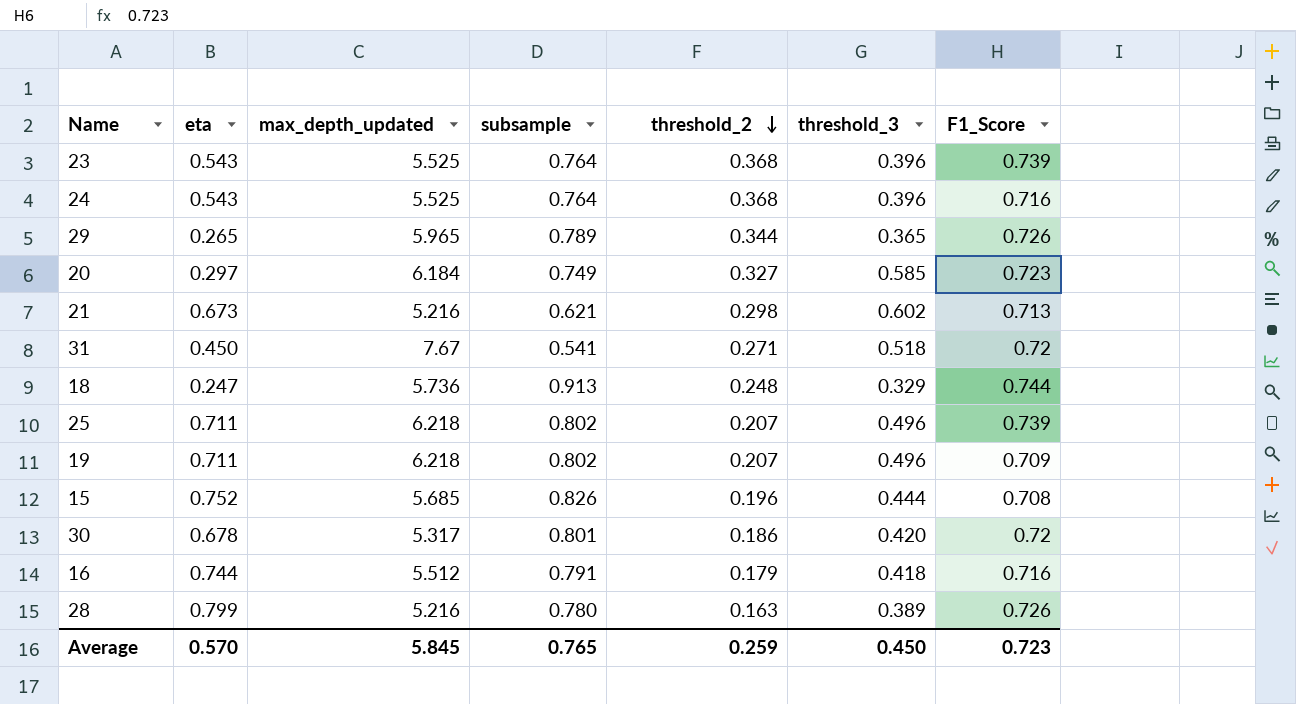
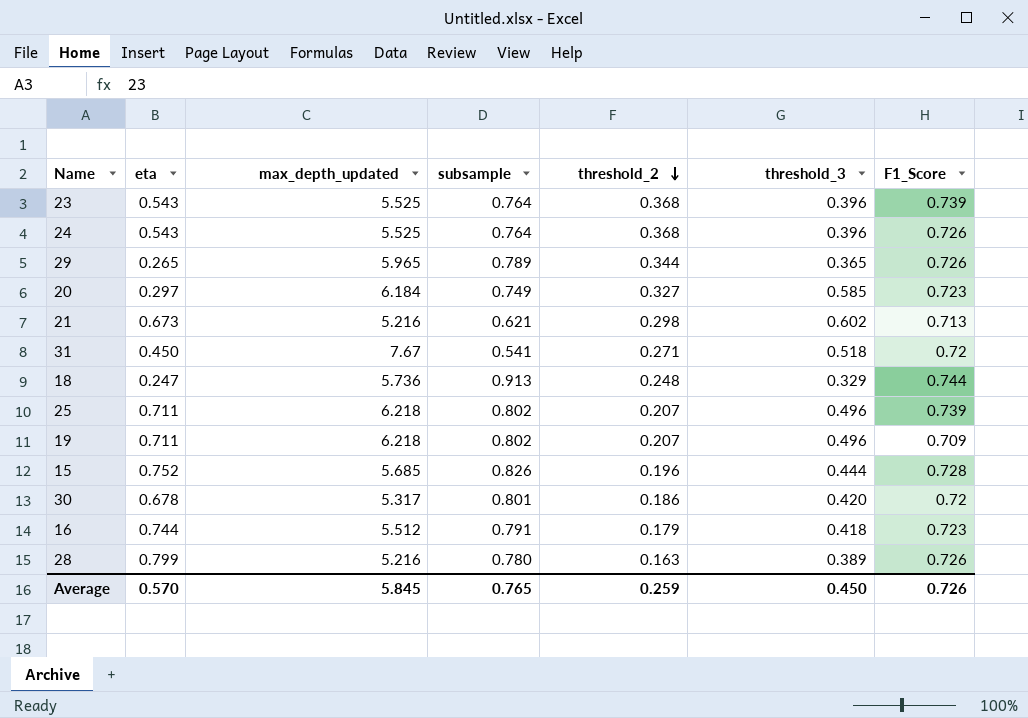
24 | F1_Score: 0.716 -> 0.726
15 | F1_Score: 0.708 -> 0.728
16 | F1_Score: 0.716 -> 0.723
Average | F1_Score: 0.723 -> 0.726

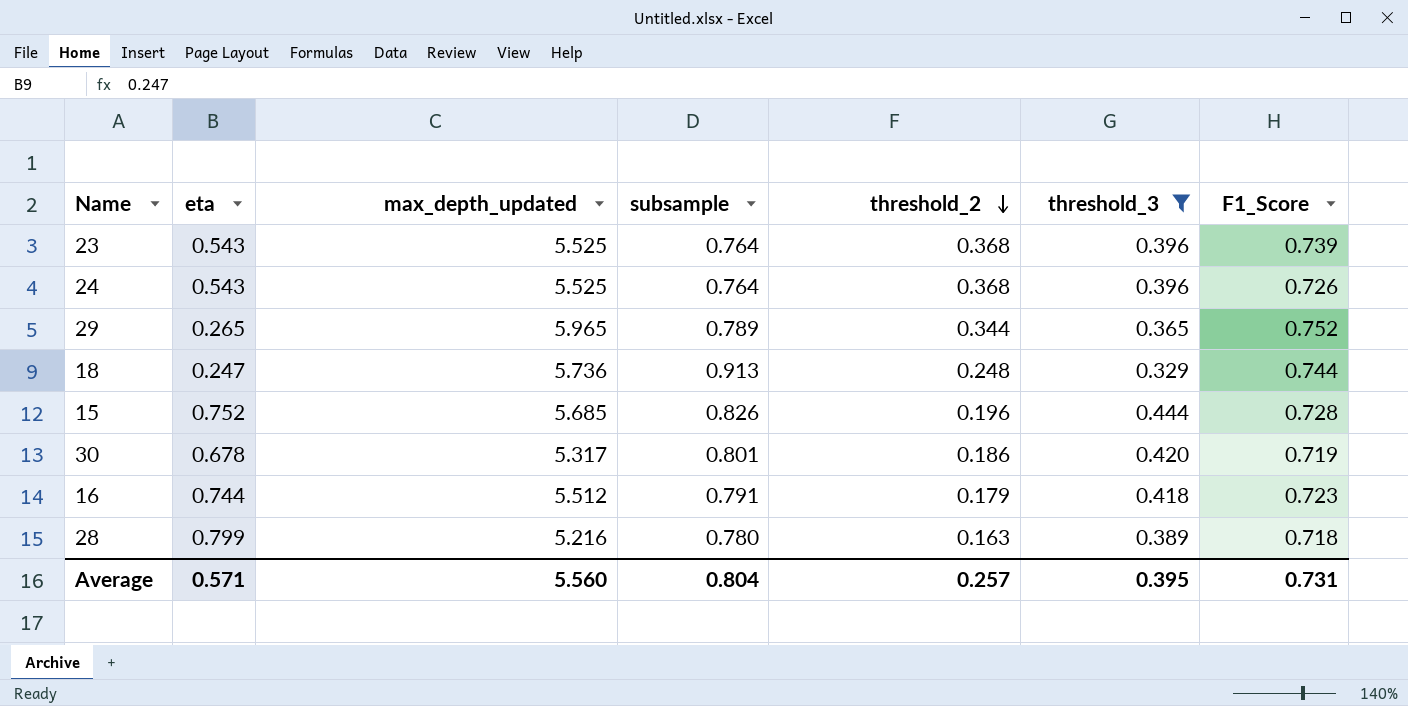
filter: none -> threshold_3 <= 0.444
29 | F1_Score: 0.726 -> 0.752
30 | F1_Score: 0.72 -> 0.719
28 | F1_Score: 0.726 -> 0.718
Average | eta: 0.570 -> 0.571
Average | max_depth_updated: 5.845 -> 5.560
Average | subsample: 0.765 -> 0.804
Average | threshold_2: 0.259 -> 0.257
Average | threshold_3: 0.450 -> 0.395
Average | F1_Score: 0.726 -> 0.731

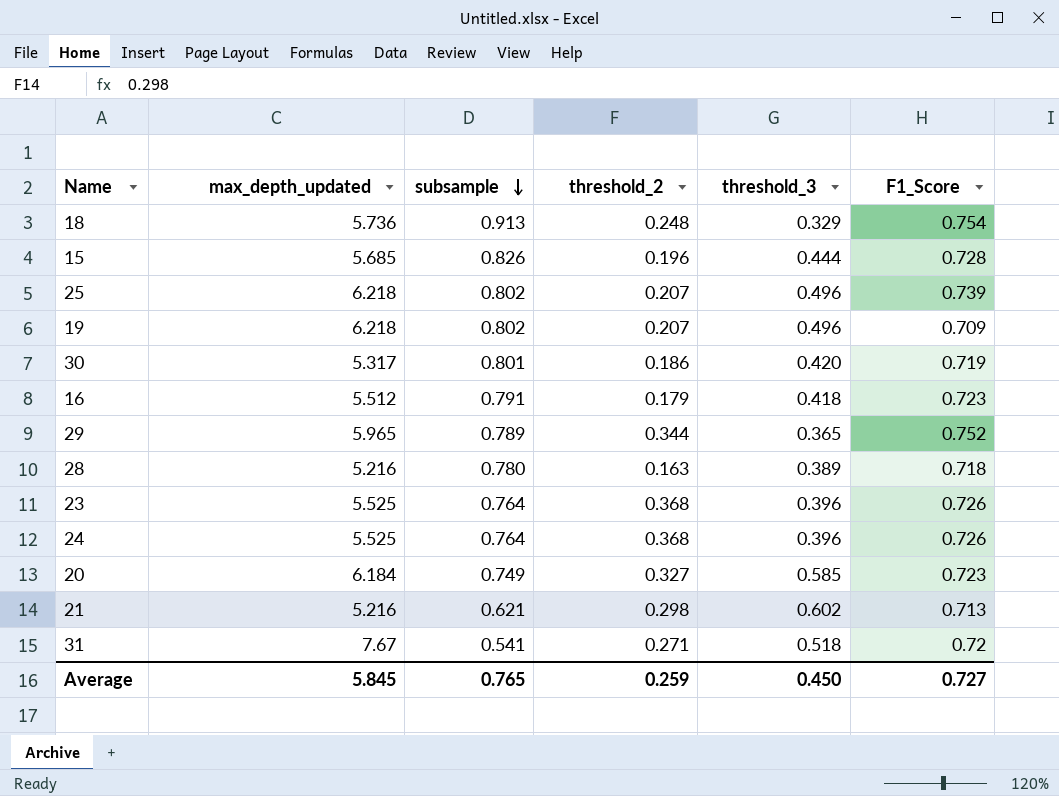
filter: threshold_3 <= 0.444 -> none
row order: threshold_2 descending -> subsample descending
column eta | position: 2 -> none
18 | F1_Score: 0.744 -> 0.754
23 | F1_Score: 0.739 -> 0.726
Average | max_depth_updated: 5.560 -> 5.845
Average | subsample: 0.804 -> 0.765
Average | threshold_2: 0.257 -> 0.259
Average | threshold_3: 0.395 -> 0.450
Average | F1_Score: 0.731 -> 0.727

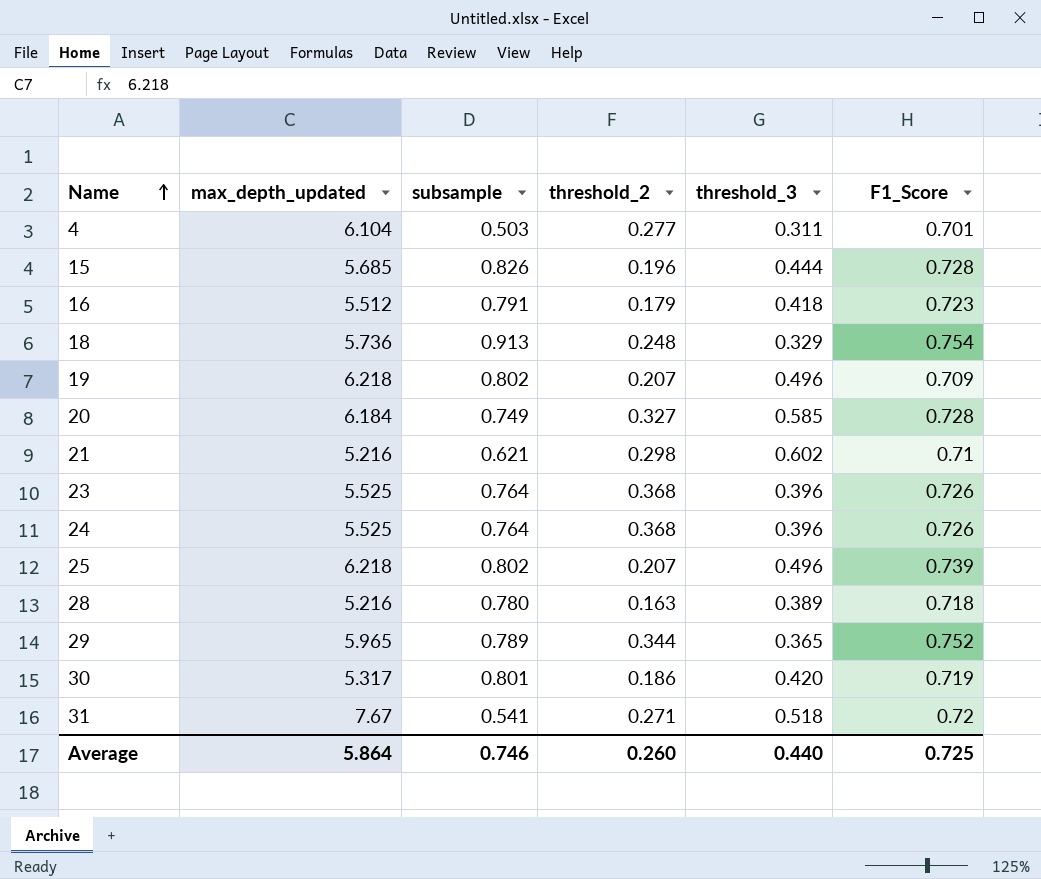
row order: subsample descending -> Name ascending
row 4: none -> 6.104 | 0.503 | 0.277 | 0.311 | 0.701
20 | F1_Score: 0.723 -> 0.728
21 | F1_Score: 0.713 -> 0.71
Average | max_depth_updated: 5.845 -> 5.864
Average | subsample: 0.765 -> 0.746
Average | threshold_2: 0.259 -> 0.260
Average | threshold_3: 0.450 -> 0.440
Average | F1_Score: 0.727 -> 0.725

